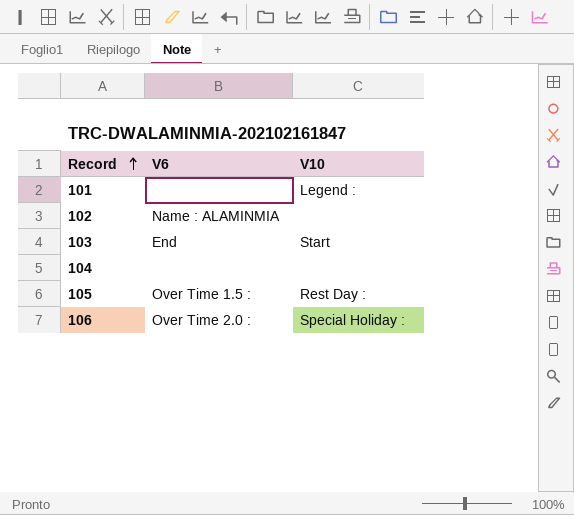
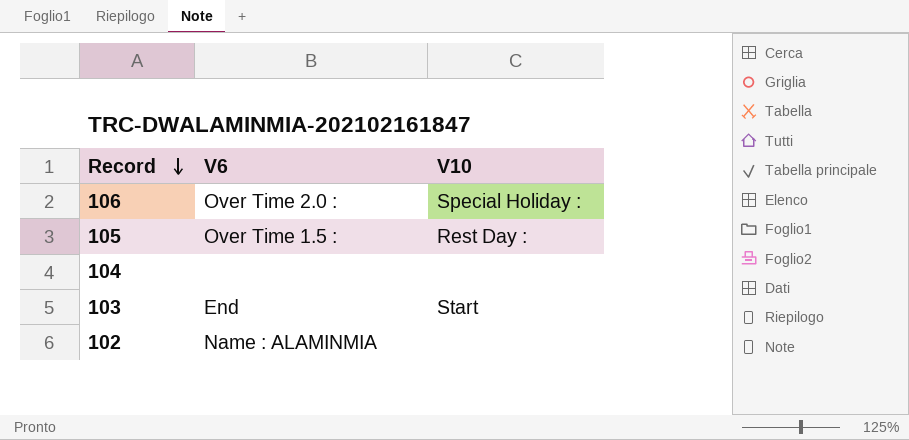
row order: Record ascending -> Record descending
row 101: none | Legend : -> none

